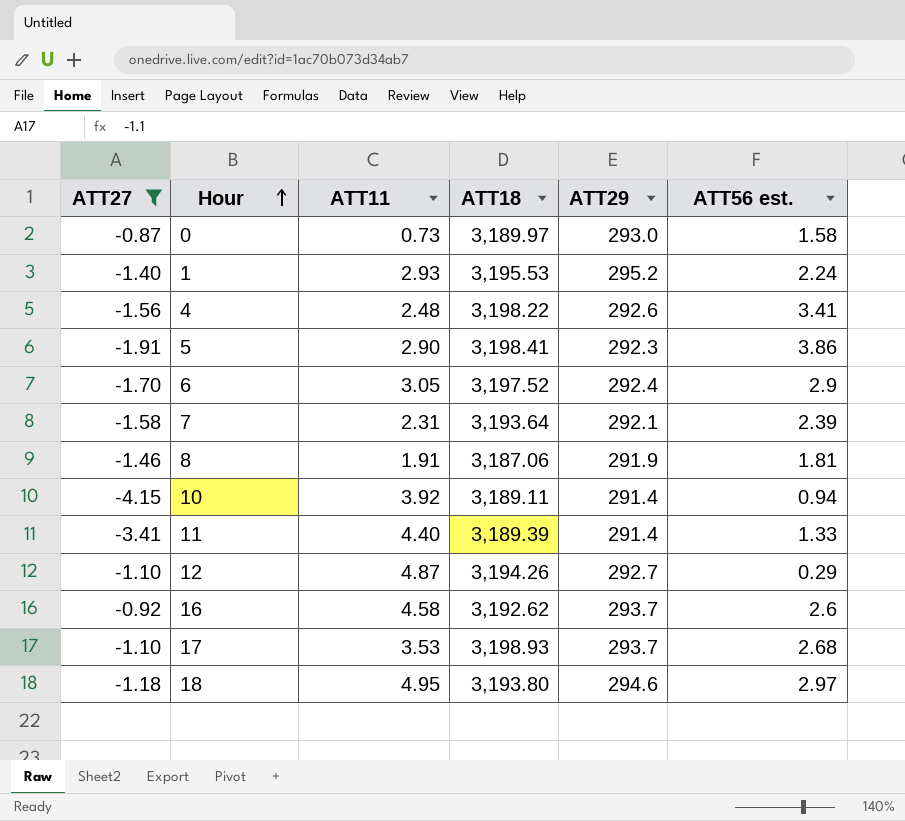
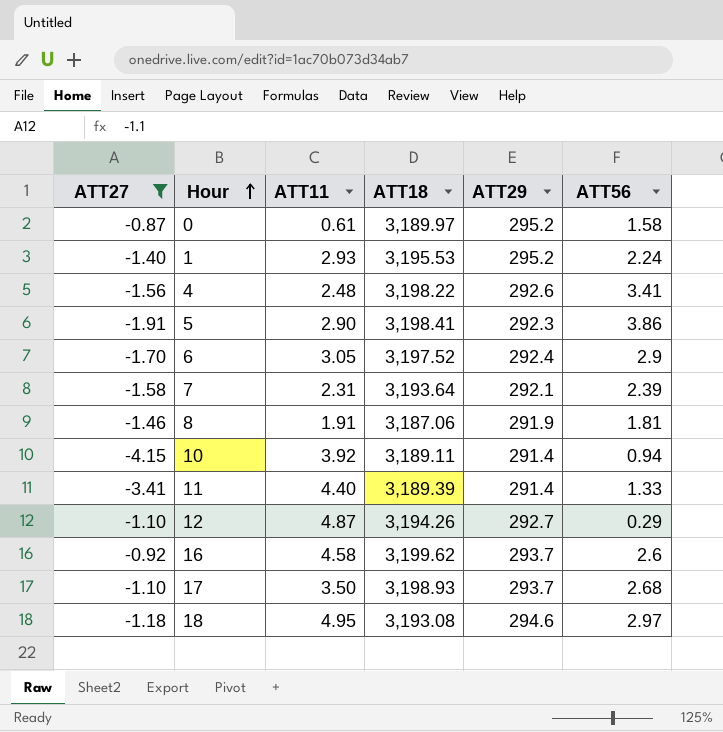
column name: ATT56 est. -> ATT56
0 | ATT11: 0.73 -> 0.61
0 | ATT29: 293.0 -> 295.2
16 | ATT18: 3,192.62 -> 3,199.62
17 | ATT11: 3.53 -> 3.50
18 | ATT18: 3,193.80 -> 3,193.08

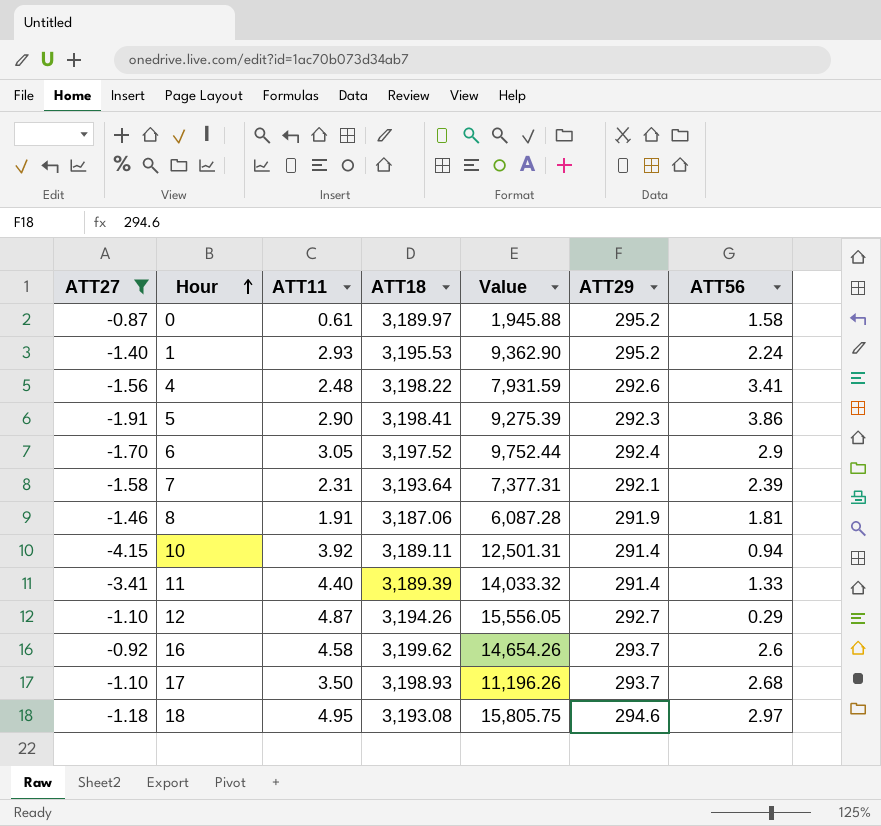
column Value | formula: none -> [ATT11] * [ATT18]

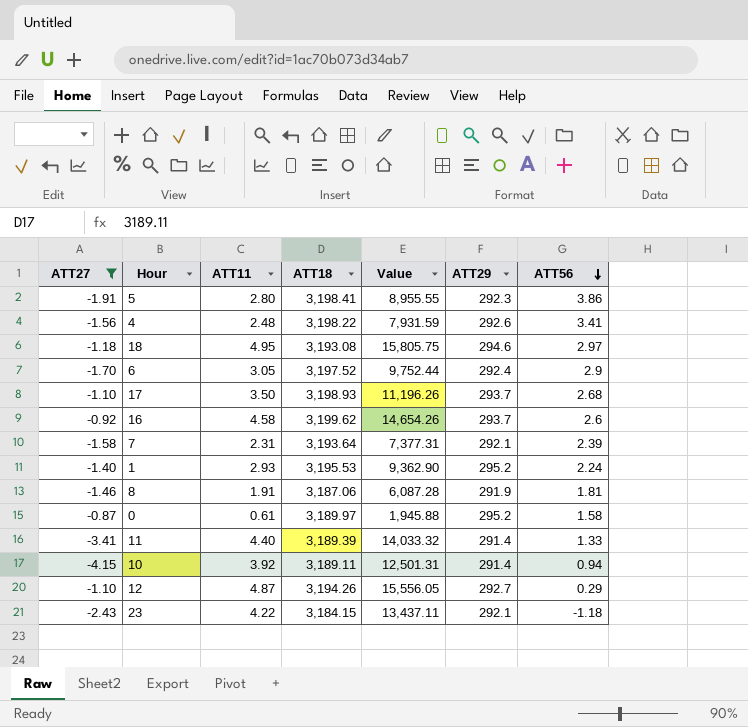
row order: Hour ascending -> ATT56 descending
5 | ATT11: 2.90 -> 2.80
5 | Value: 9,275.39 -> 8,955.55
row 23: none -> -2.43 | 4.22 | 3,184.15 | 13,437.11 | 292.1 | -1.18

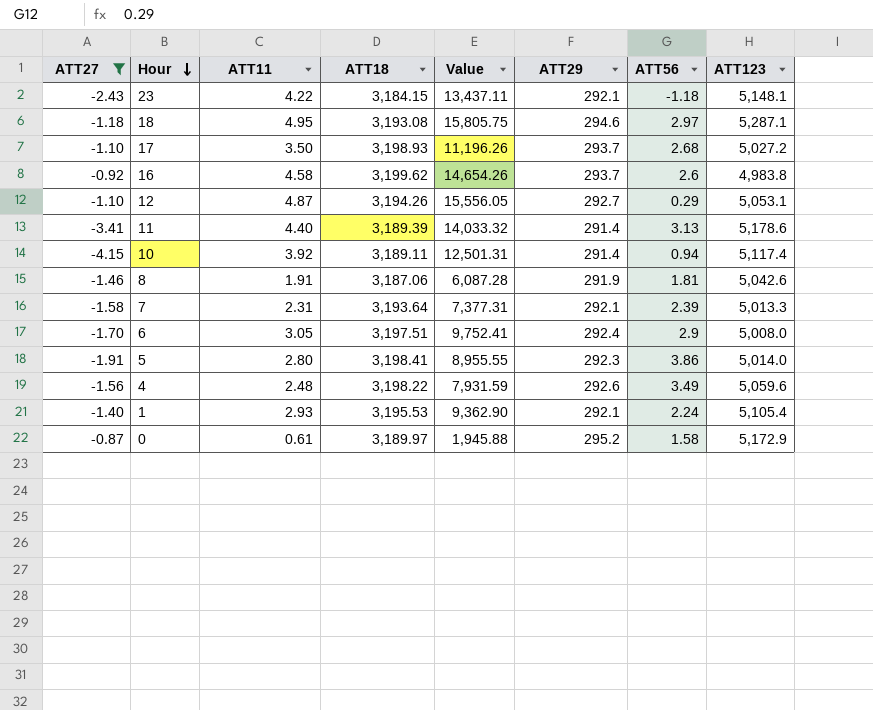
row order: ATT56 descending -> Hour descending
column ATT123 | position: none -> 8
11 | ATT56: 1.33 -> 3.13
6 | ATT18: 3,197.52 -> 3,197.51
6 | Value: 9,752.44 -> 9,752.41
4 | ATT56: 3.41 -> 3.49
1 | ATT29: 295.2 -> 292.1

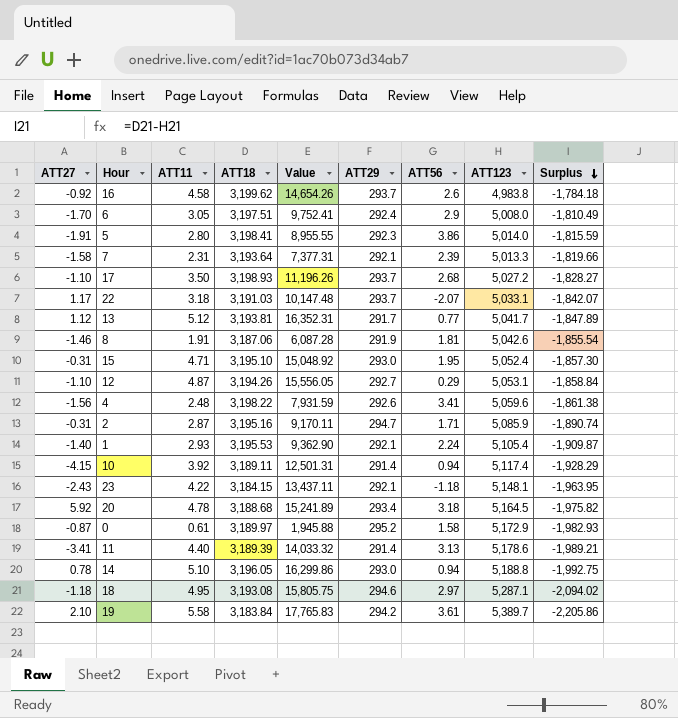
filter: ATT27 <= -0.87 -> none
row order: Hour descending -> Surplus descending
column Surplus | formula: none -> [ATT18] - [ATT123]
4 | ATT56: 3.49 -> 3.41

